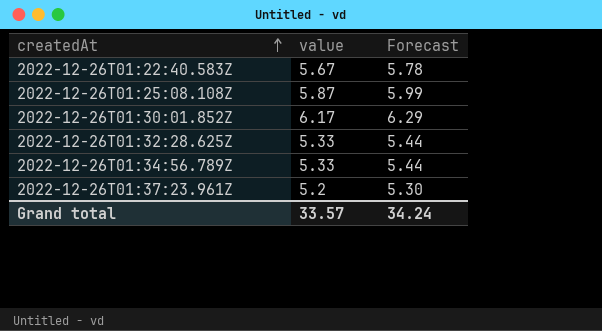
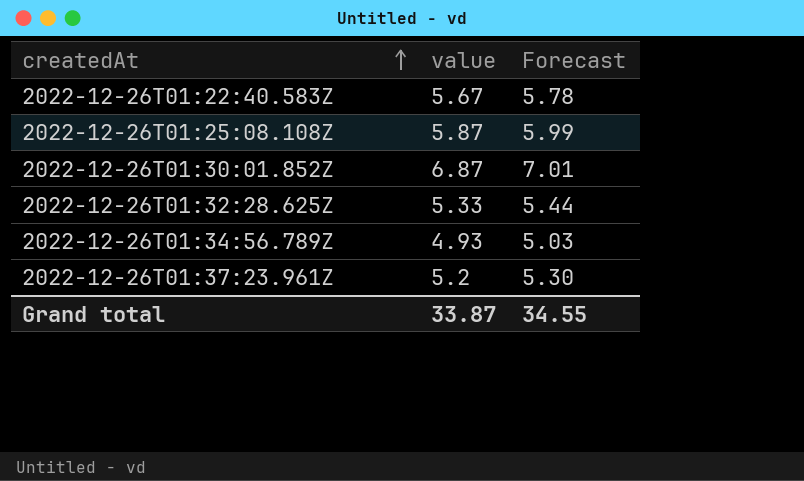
2022-12-26T01:30:01.852Z | value: 6.17 -> 6.87
2022-12-26T01:30:01.852Z | Forecast: 6.29 -> 7.01
2022-12-26T01:34:56.789Z | value: 5.33 -> 4.93
2022-12-26T01:34:56.789Z | Forecast: 5.44 -> 5.03
Grand total | value: 33.57 -> 33.87
Grand total | Forecast: 34.24 -> 34.55

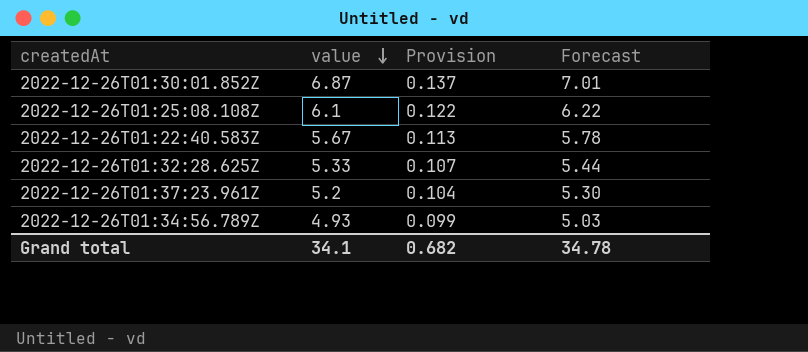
row order: createdAt ascending -> value descending
column Provision | formula: none -> [value] * 0.02
2022-12-26T01:25:08.108Z | value: 5.87 -> 6.1
2022-12-26T01:25:08.108Z | Forecast: 5.99 -> 6.22
Grand total | value: 33.87 -> 34.1
Grand total | Forecast: 34.55 -> 34.78

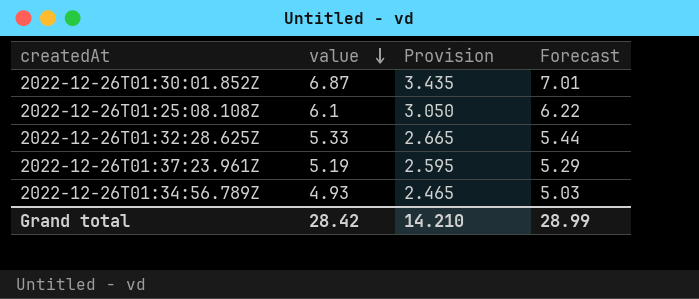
column Provision | formula: [value] * 0.02 -> [value] * 0.5
row 2022-12-26T01:22:40.583Z: 5.67 | 0.113 | 5.78 -> none
2022-12-26T01:37:23.961Z | value: 5.2 -> 5.19
2022-12-26T01:37:23.961Z | Forecast: 5.30 -> 5.29
Grand total | value: 34.1 -> 28.42
Grand total | Provision: 0.682 -> 14.210
Grand total | Forecast: 34.78 -> 28.99

